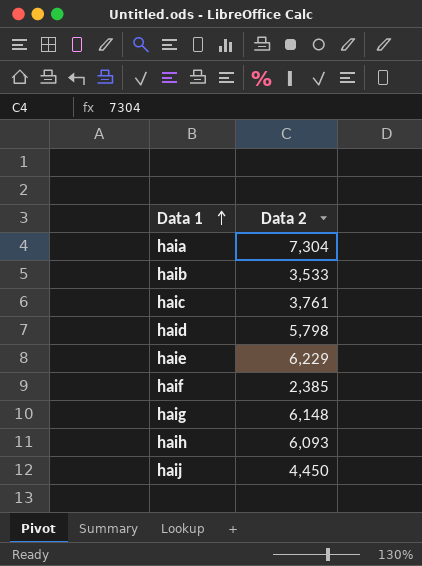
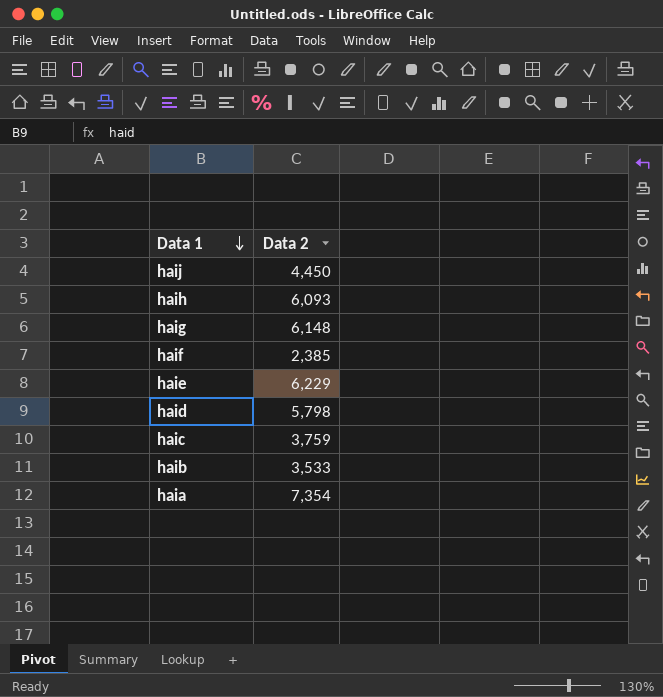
row order: Data 1 ascending -> Data 1 descending
haic | Data 2: 3,761 -> 3,759
haia | Data 2: 7,304 -> 7,354

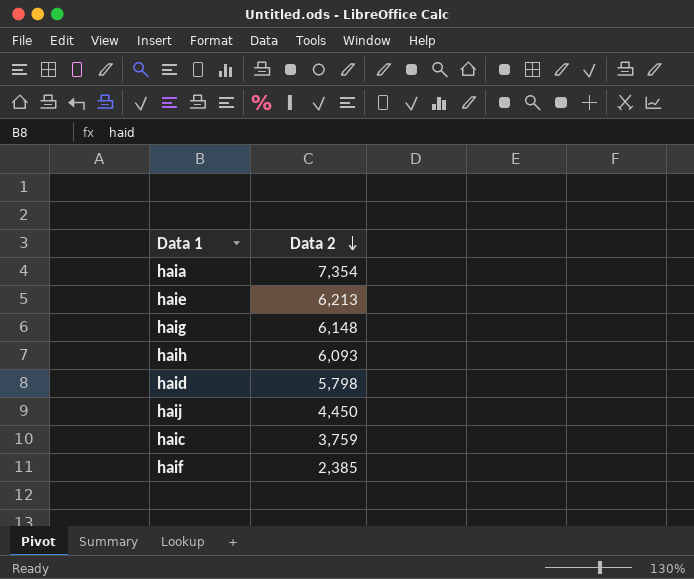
row order: Data 1 descending -> Data 2 descending
row haib: 3,533 -> none
haie | Data 2: 6,229 -> 6,213

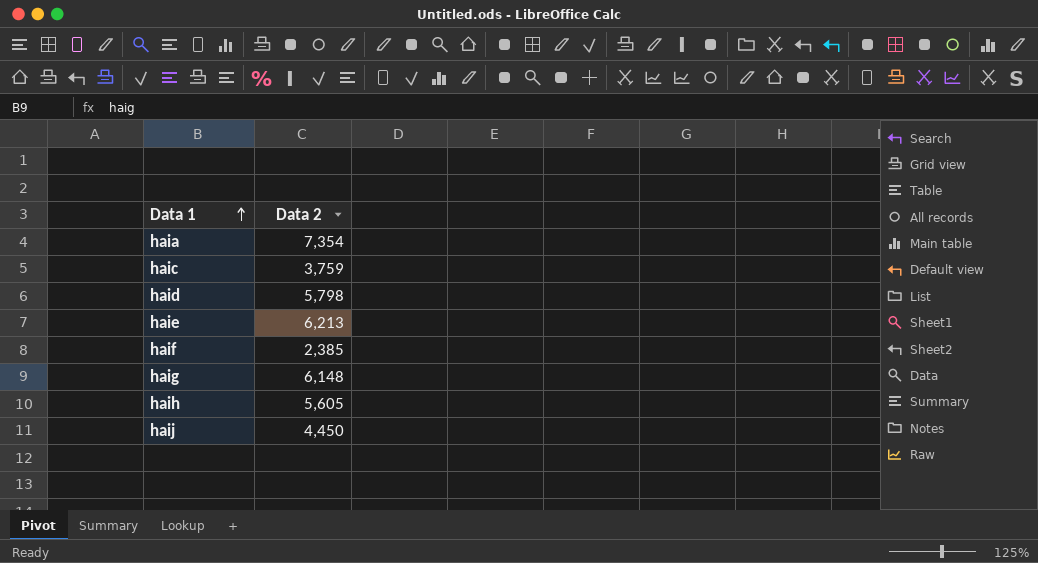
row order: Data 2 descending -> Data 1 ascending
haih | Data 2: 6,093 -> 5,605

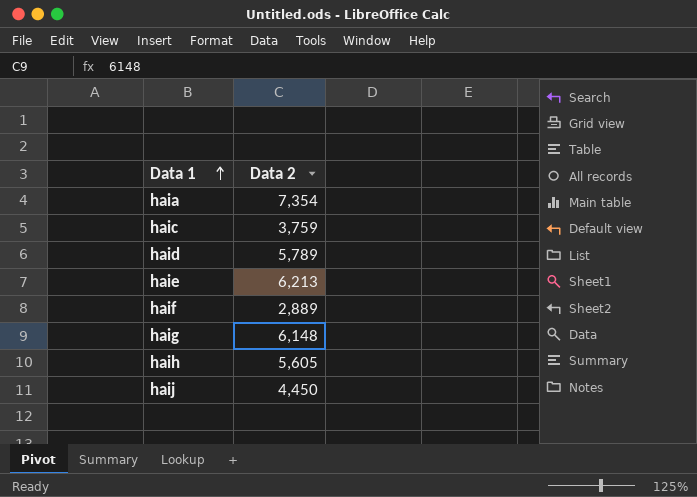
haid | Data 2: 5,798 -> 5,789
haif | Data 2: 2,385 -> 2,889

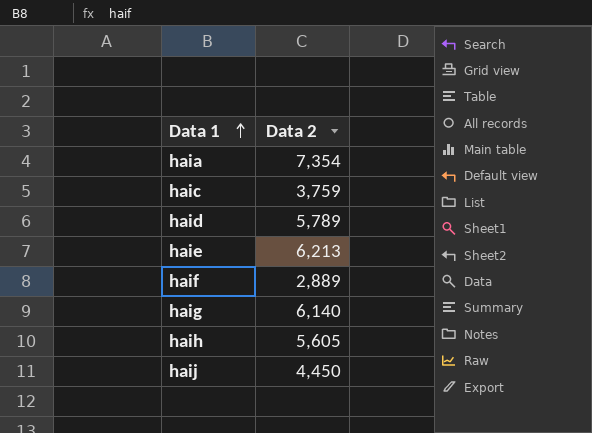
haig | Data 2: 6,148 -> 6,140

